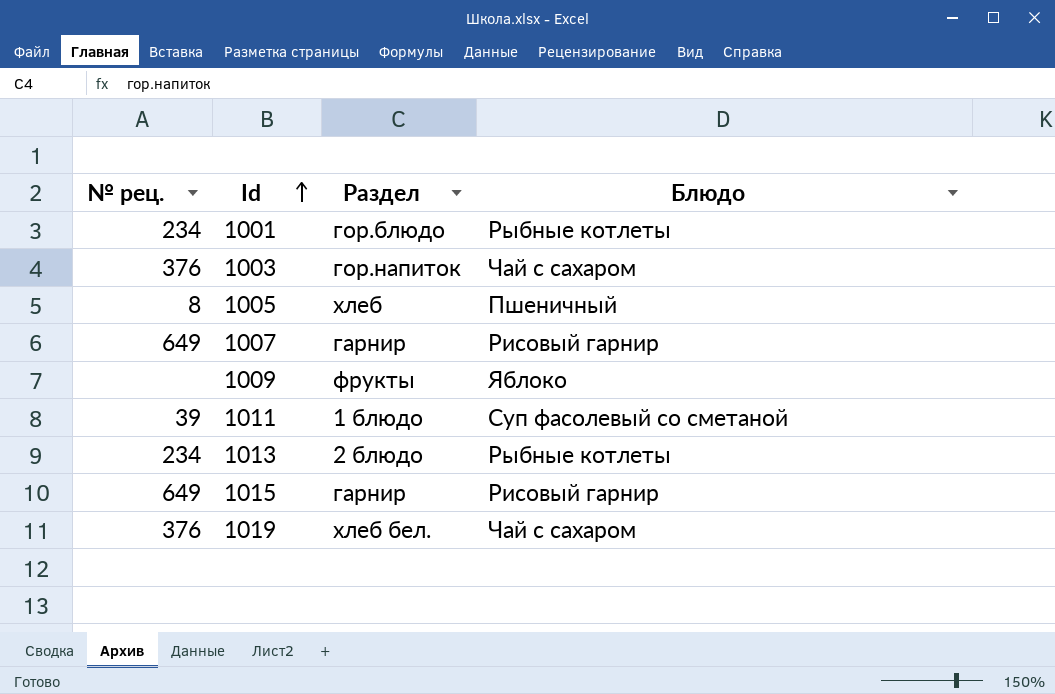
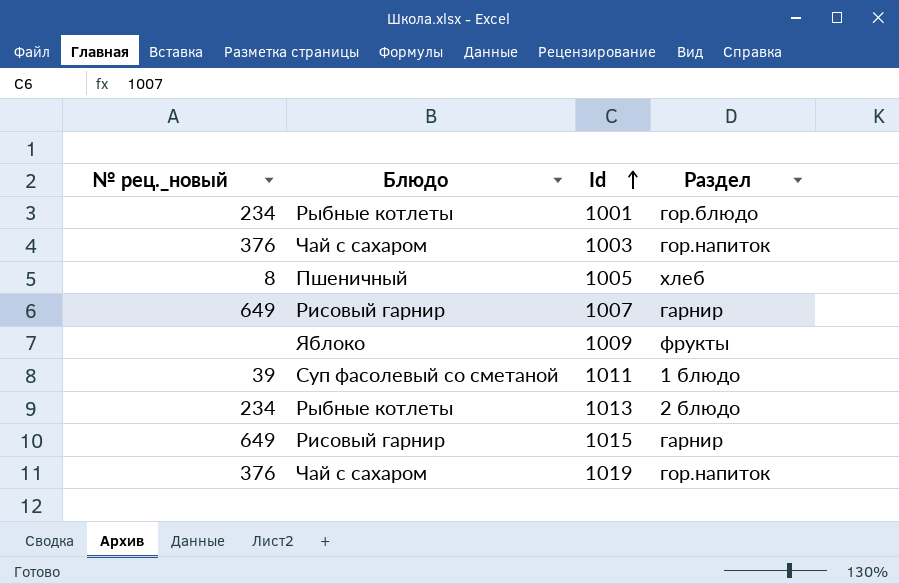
column name: № рец. -> № рец._новый
column Блюдо | position: 4 -> 2
1019 | Раздел: хлеб бел. -> гор.напиток

